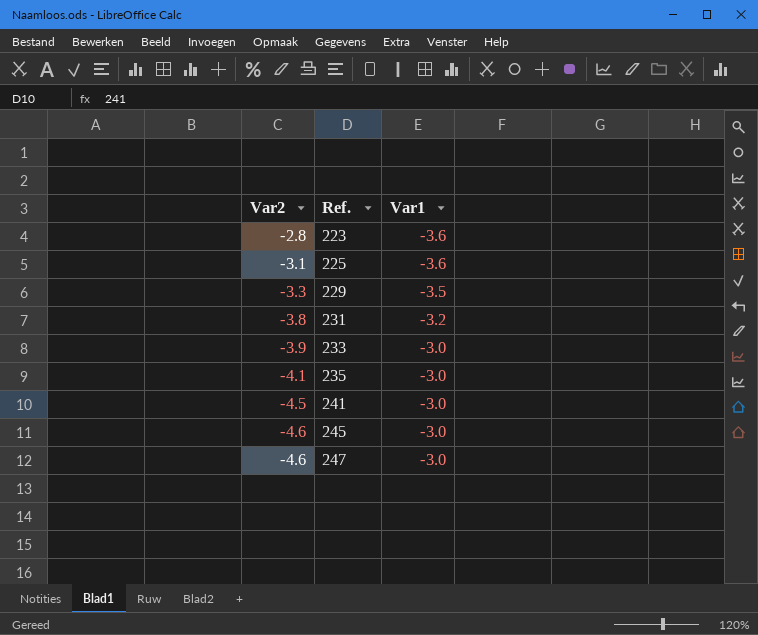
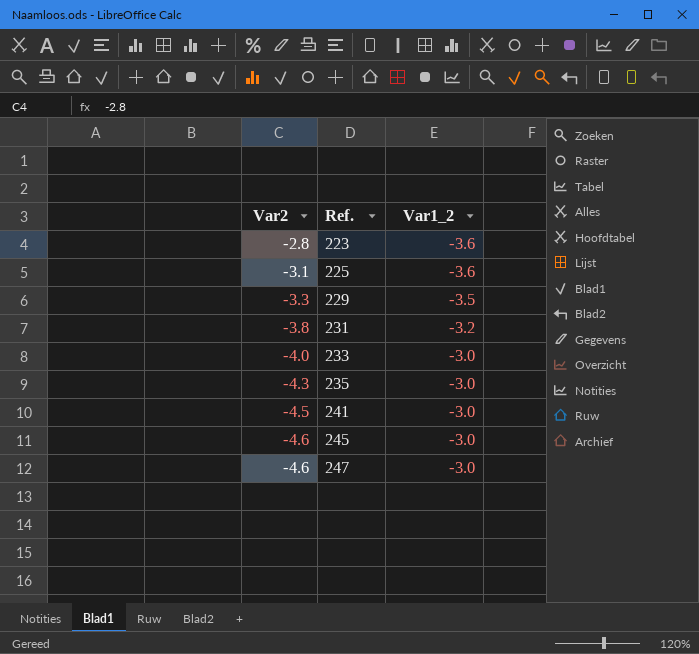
column name: Var1 -> Var1_2
233 | Var2: -3.9 -> -4.0
235 | Var2: -4.1 -> -4.3

